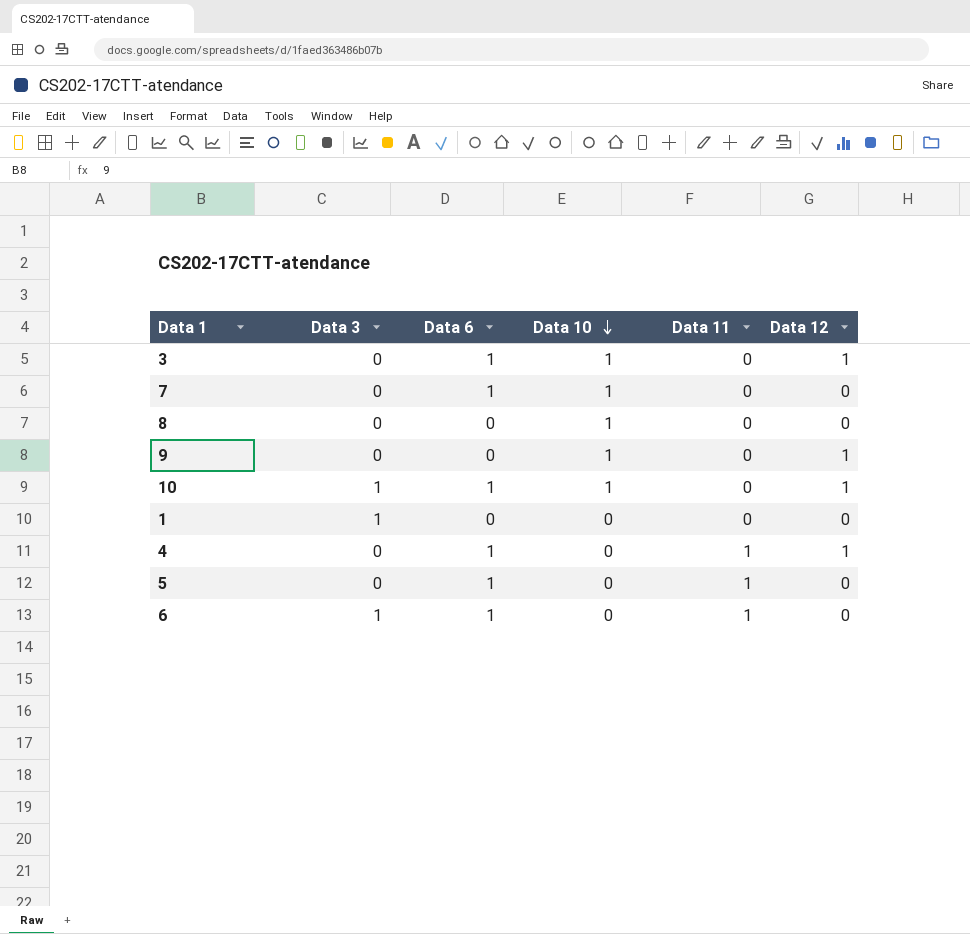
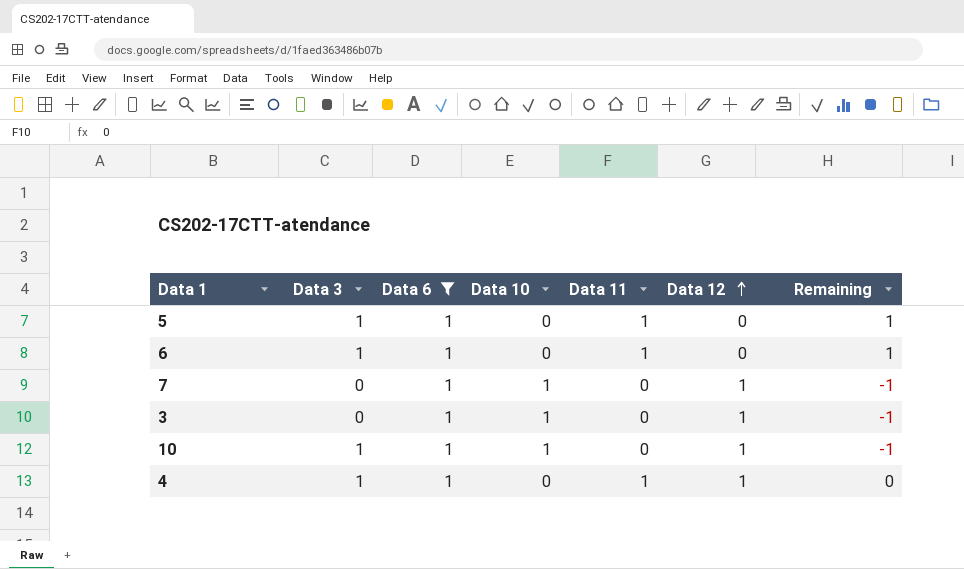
filter: none -> Data 6 = 1
row order: Data 10 descending -> Data 12 ascending
column Remaining | formula: none -> [Data 11] - [Data 12]
5 | Data 3: 0 -> 1
7 | Data 12: 0 -> 1
4 | Data 3: 0 -> 1

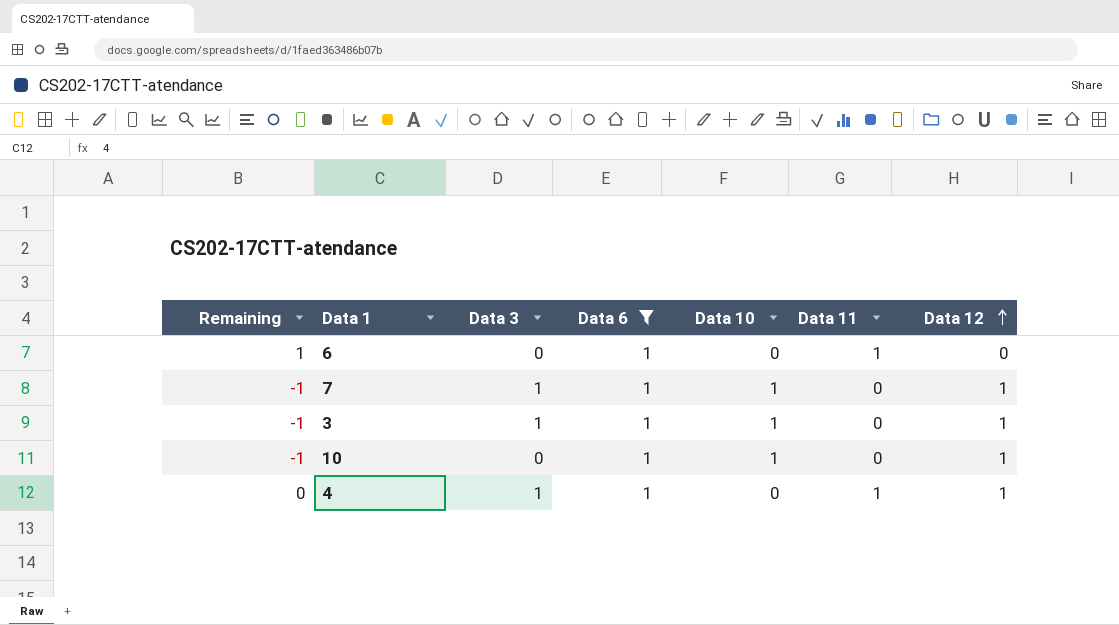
column Remaining | position: 7 -> 1
row 5: 1 | 1 | 0 | 1 | 0 | 1 -> none
6 | Data 3: 1 -> 0
7 | Data 3: 0 -> 1
3 | Data 3: 0 -> 1
10 | Data 3: 1 -> 0

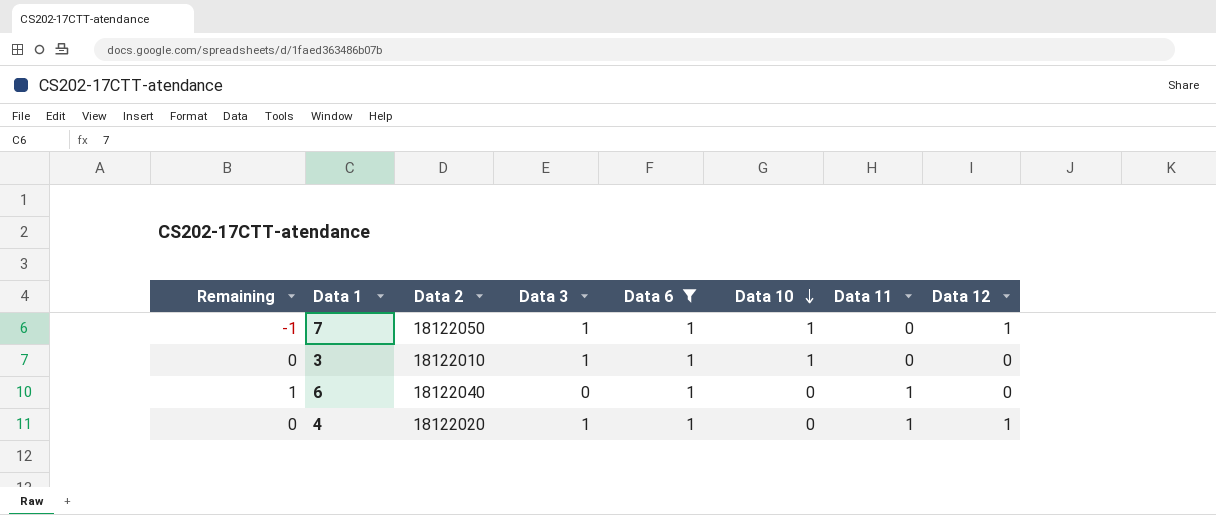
row order: Data 12 ascending -> Data 10 descending
column Data 2 | position: none -> 3
row 10: -1 | 0 | 1 | 1 | 0 | 1 -> none
3 | Remaining: -1 -> 0
3 | Data 12: 1 -> 0

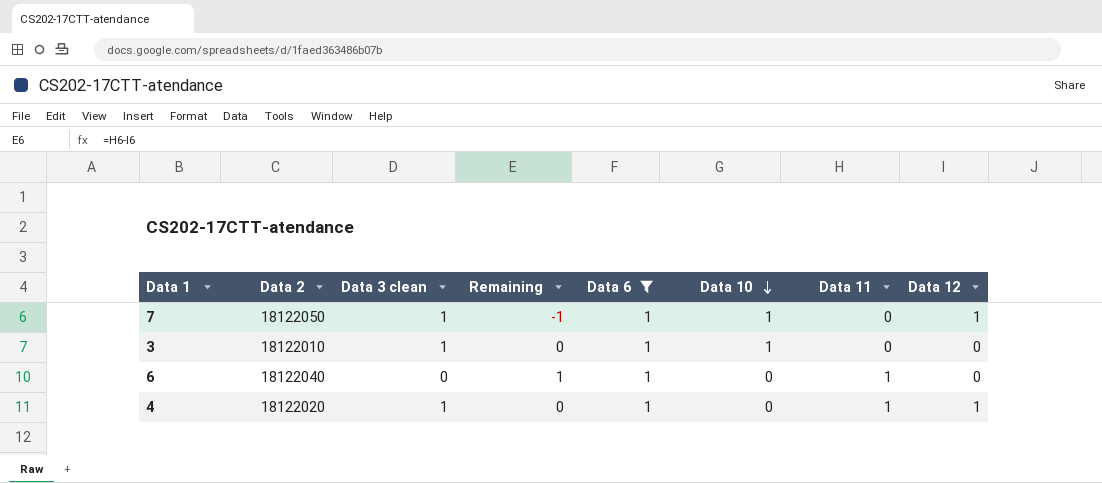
column name: Data 3 -> Data 3 clean
column Remaining | position: 1 -> 4

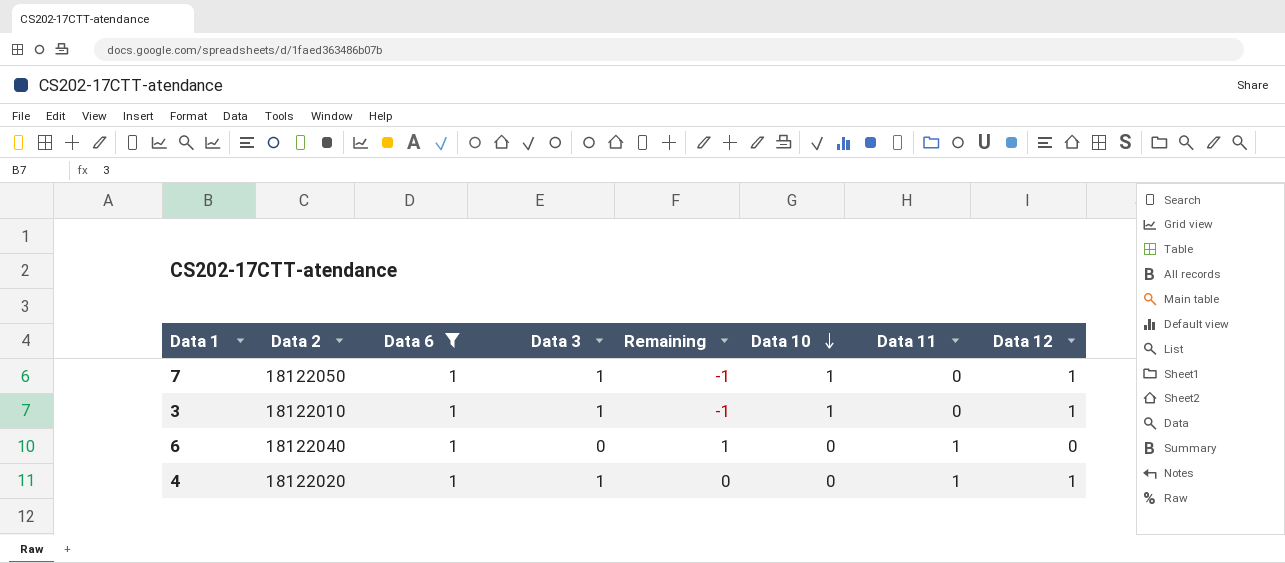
column Data 6 | position: 5 -> 3
column name: Data 3 clean -> Data 3
3 | Remaining: 0 -> -1
3 | Data 12: 0 -> 1

